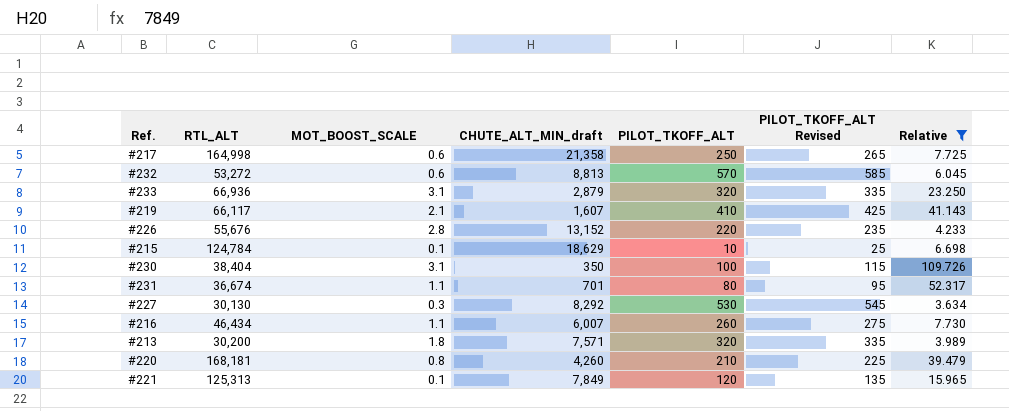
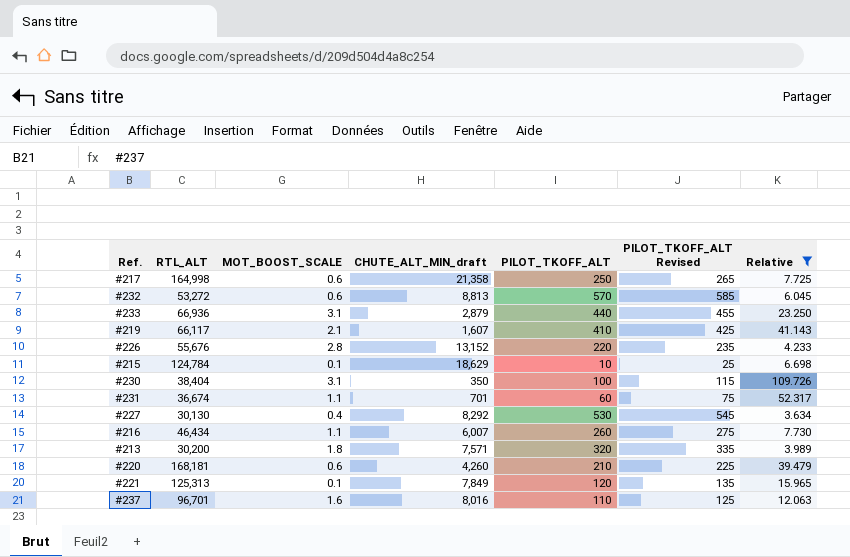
#233 | PILOT_TKOFF_ALT: 320 -> 440
#233 | PILOT_TKOFF_ALT Revised: 335 -> 455
#231 | PILOT_TKOFF_ALT: 80 -> 60
#231 | PILOT_TKOFF_ALT Revised: 95 -> 75
#227 | MOT_BOOST_SCALE: 0.3 -> 0.4
#220 | MOT_BOOST_SCALE: 0.8 -> 0.6
row #237: none -> 96,701 | 1.6 | 8,016 | 110 | 125 | 12.063

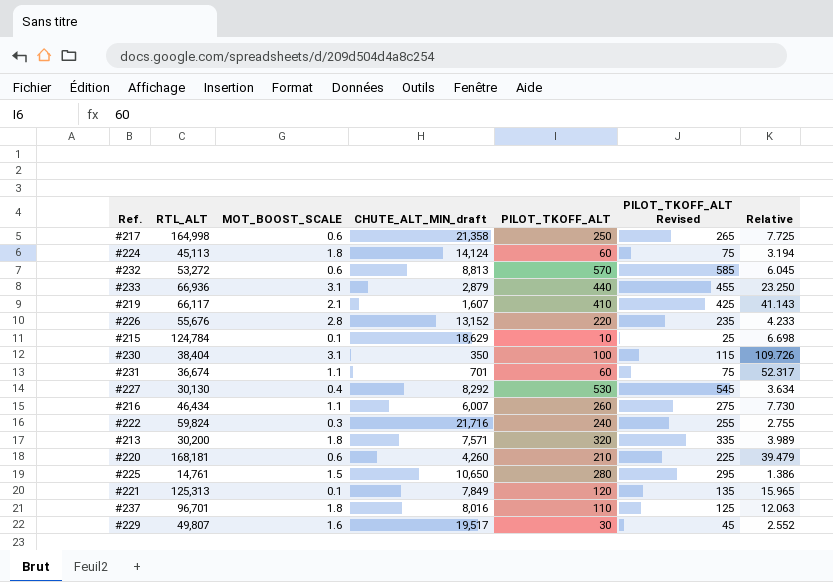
filter: Relative >= 3.634 -> none
#237 | MOT_BOOST_SCALE: 1.6 -> 1.8

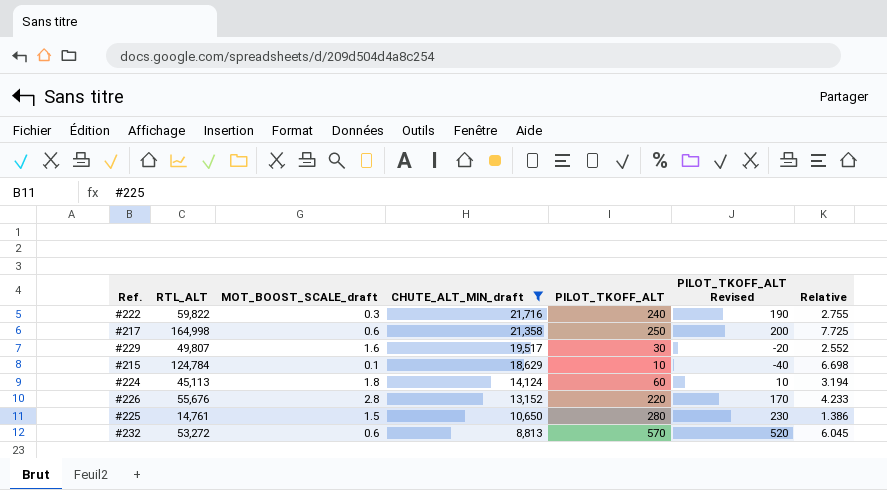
filter: none -> CHUTE_ALT_MIN_draft >= 8,813
row order: none -> CHUTE_ALT_MIN_draft descending
column name: MOT_BOOST_SCALE -> MOT_BOOST_SCALE_draft
column PILOT_TKOFF_ALT Revised | formula: [PILOT_TKOFF_ALT] + 15 -> [PILOT_TKOFF_ALT] - 50
#222 | RTL_ALT: 59,824 -> 59,822

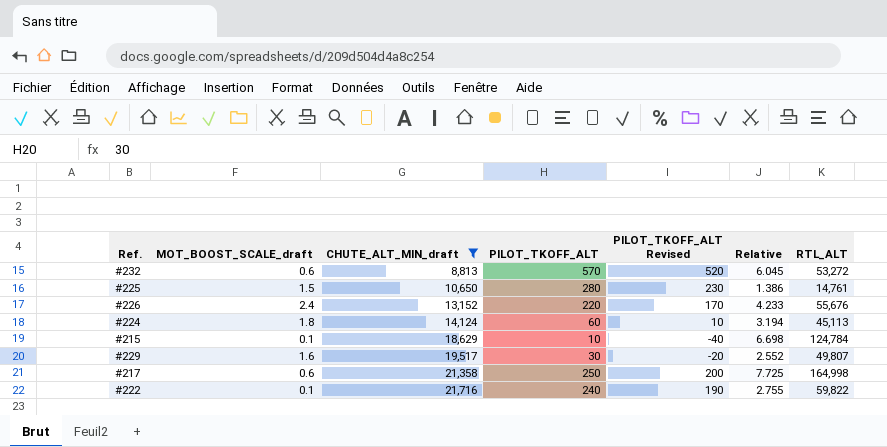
row order: CHUTE_ALT_MIN_draft descending -> CHUTE_ALT_MIN_draft ascending
column RTL_ALT | position: 2 -> 7
#226 | MOT_BOOST_SCALE_draft: 2.8 -> 2.4
#222 | MOT_BOOST_SCALE_draft: 0.3 -> 0.1

